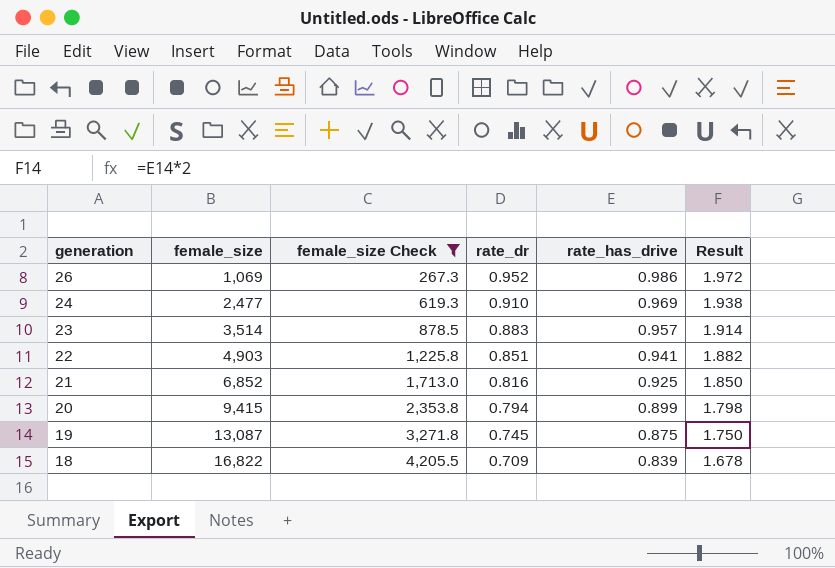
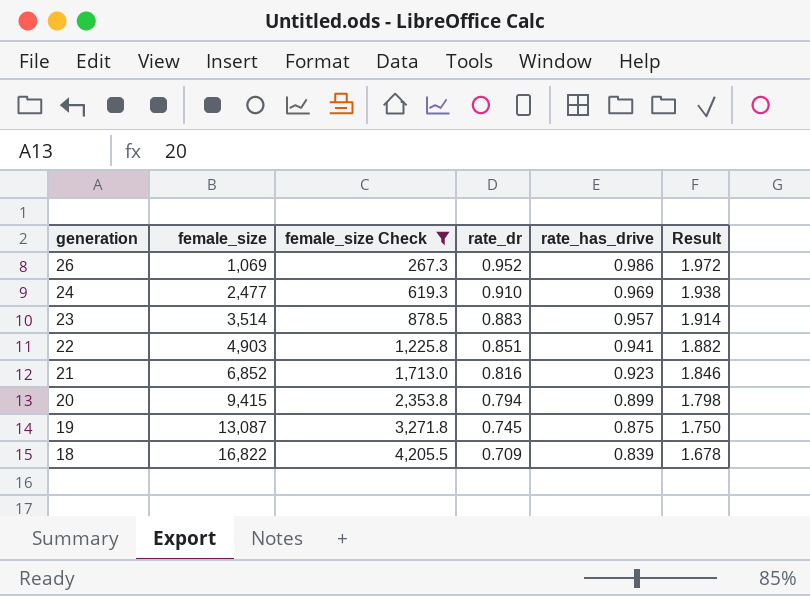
21 | rate_has_drive: 0.925 -> 0.923
21 | Result: 1.850 -> 1.846

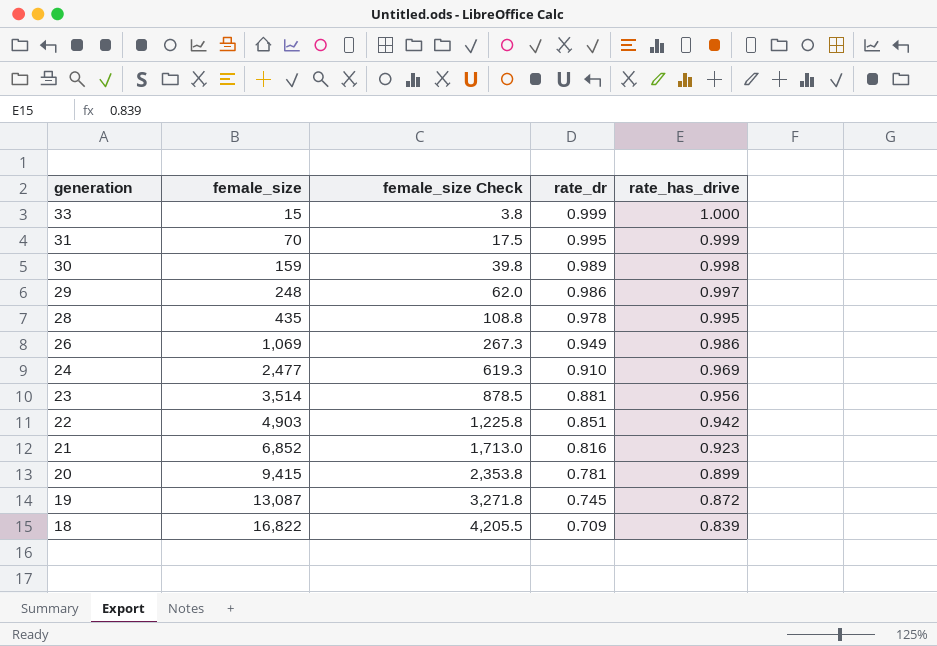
filter: female_size Check >= 267.3 -> none
column Result | formula: [rate_has_drive] * 2 -> none
26 | rate_dr: 0.952 -> 0.949
23 | rate_dr: 0.883 -> 0.881
23 | rate_has_drive: 0.957 -> 0.956
22 | rate_has_drive: 0.941 -> 0.942
20 | rate_dr: 0.794 -> 0.781
19 | rate_has_drive: 0.875 -> 0.872

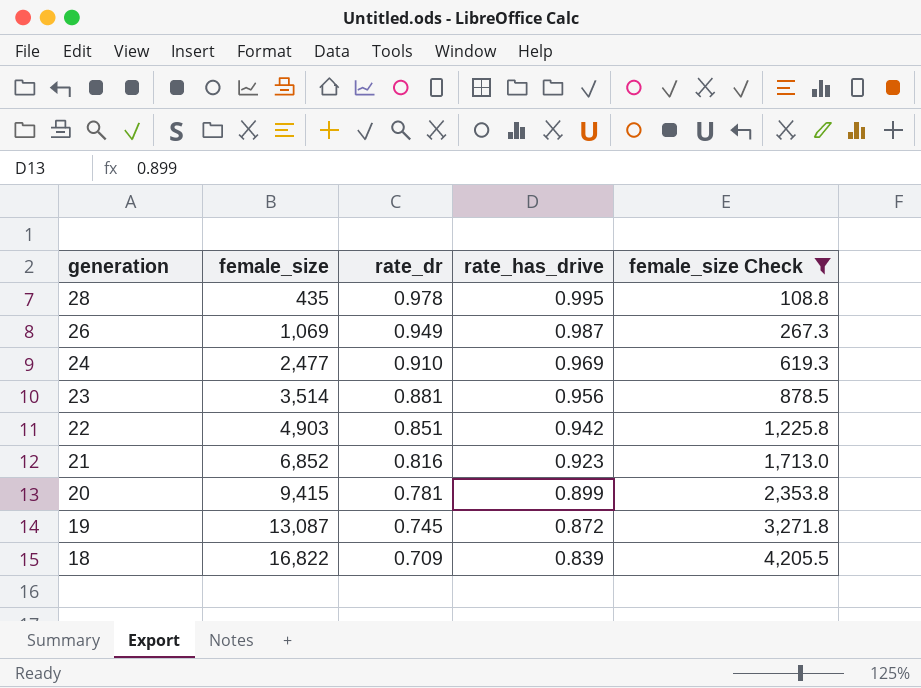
filter: none -> female_size Check >= 108.8
column female_size Check | position: 3 -> 5
26 | rate_has_drive: 0.986 -> 0.987

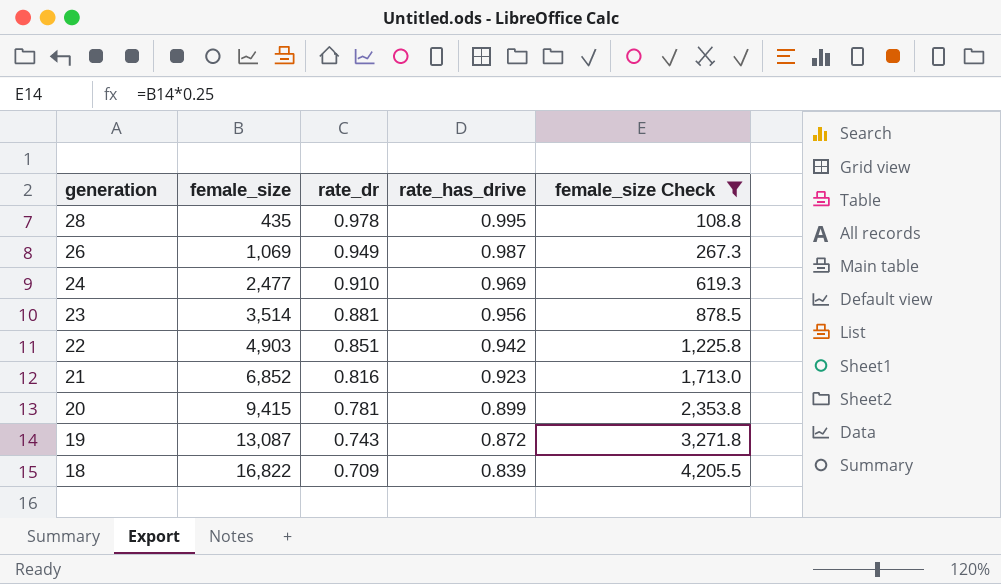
19 | rate_dr: 0.745 -> 0.743

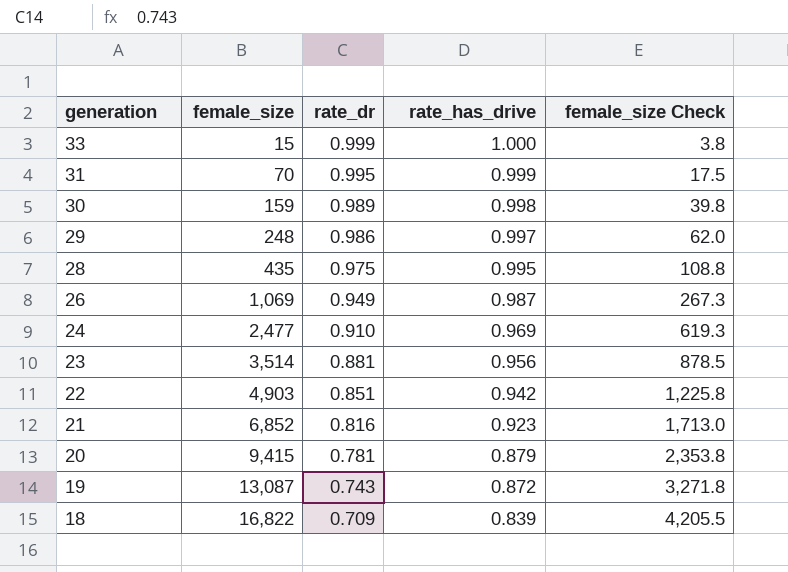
filter: female_size Check >= 108.8 -> none
28 | rate_dr: 0.978 -> 0.975
20 | rate_has_drive: 0.899 -> 0.879

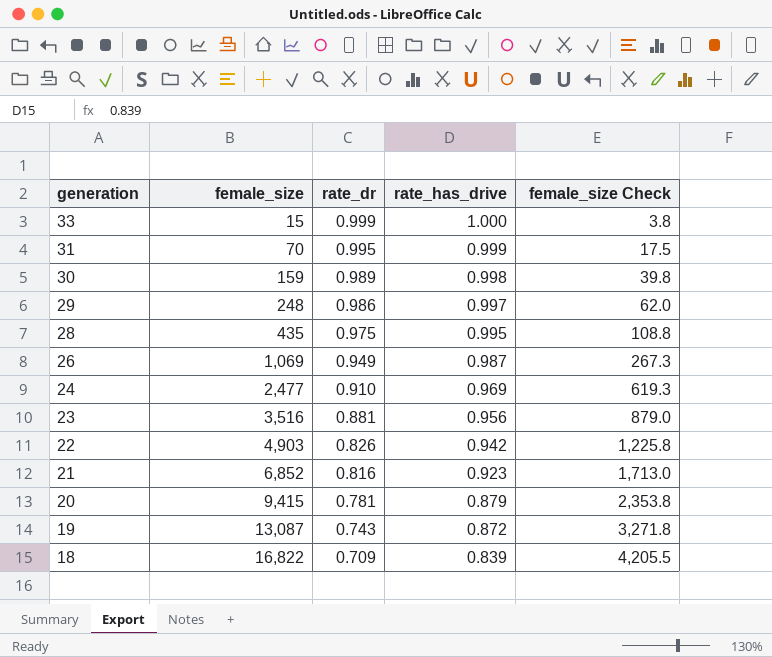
23 | female_size: 3,514 -> 3,516
23 | female_size Check: 878.5 -> 879.0
22 | rate_dr: 0.851 -> 0.826

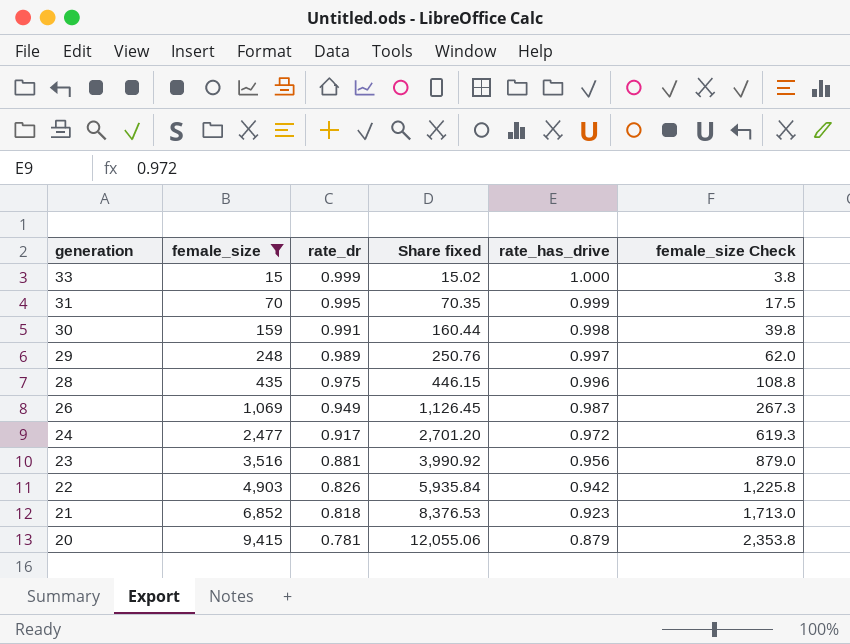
filter: none -> female_size <= 9,415
column Share fixed | formula: none -> [female_size] / [rate_dr]
30 | rate_dr: 0.989 -> 0.991
29 | rate_dr: 0.986 -> 0.989
28 | rate_has_drive: 0.995 -> 0.996
24 | rate_dr: 0.910 -> 0.917
24 | rate_has_drive: 0.969 -> 0.972
21 | rate_dr: 0.816 -> 0.818

